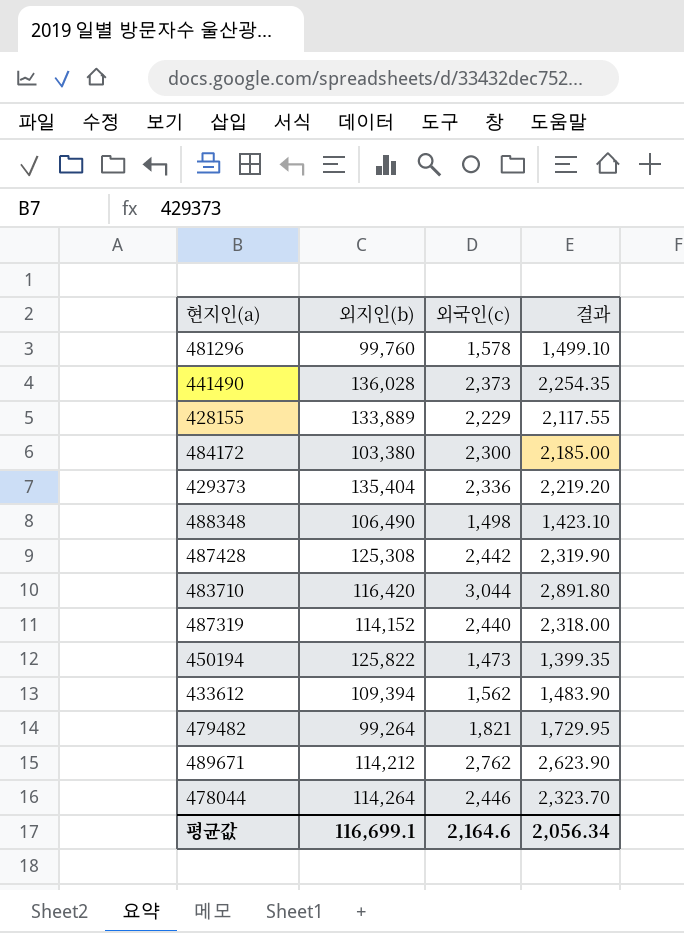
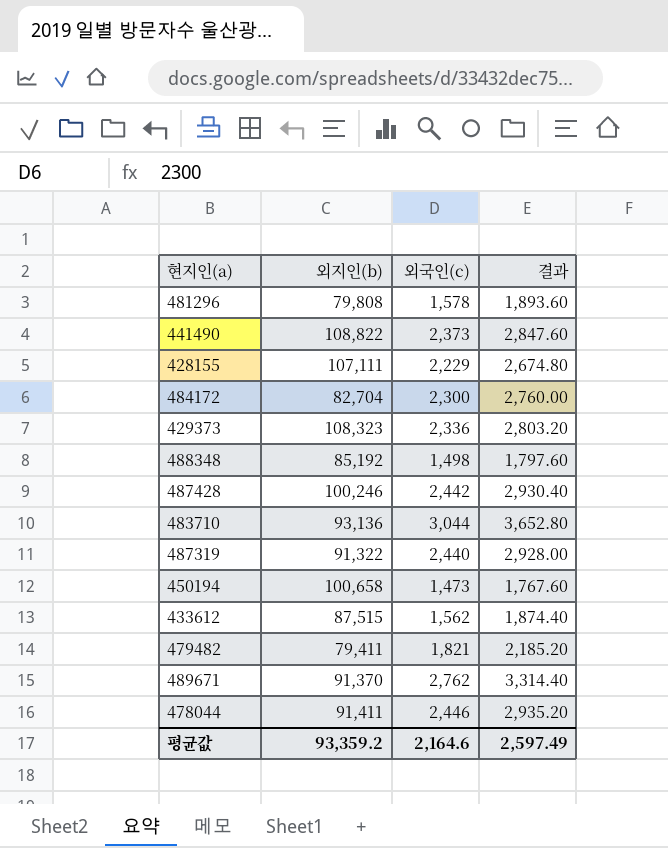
column 결과 | formula: [외국인(c)] * 0.95 -> [외국인(c)] * 1.2
481296 | 외지인(b): 99,760 -> 79,808
441490 | 외지인(b): 136,028 -> 108,822
428155 | 외지인(b): 133,889 -> 107,111
484172 | 외지인(b): 103,380 -> 82,704
429373 | 외지인(b): 135,404 -> 108,323
488348 | 외지인(b): 106,490 -> 85,192
487428 | 외지인(b): 125,308 -> 100,246
483710 | 외지인(b): 116,420 -> 93,136
487319 | 외지인(b): 114,152 -> 91,322
450194 | 외지인(b): 125,822 -> 100,658
433612 | 외지인(b): 109,394 -> 87,515
479482 | 외지인(b): 99,264 -> 79,411
489671 | 외지인(b): 114,212 -> 91,370
478044 | 외지인(b): 114,264 -> 91,411
평균값 | 외지인(b): 116,699.1 -> 93,359.2
평균값 | 결과: 2,056.34 -> 2,597.49

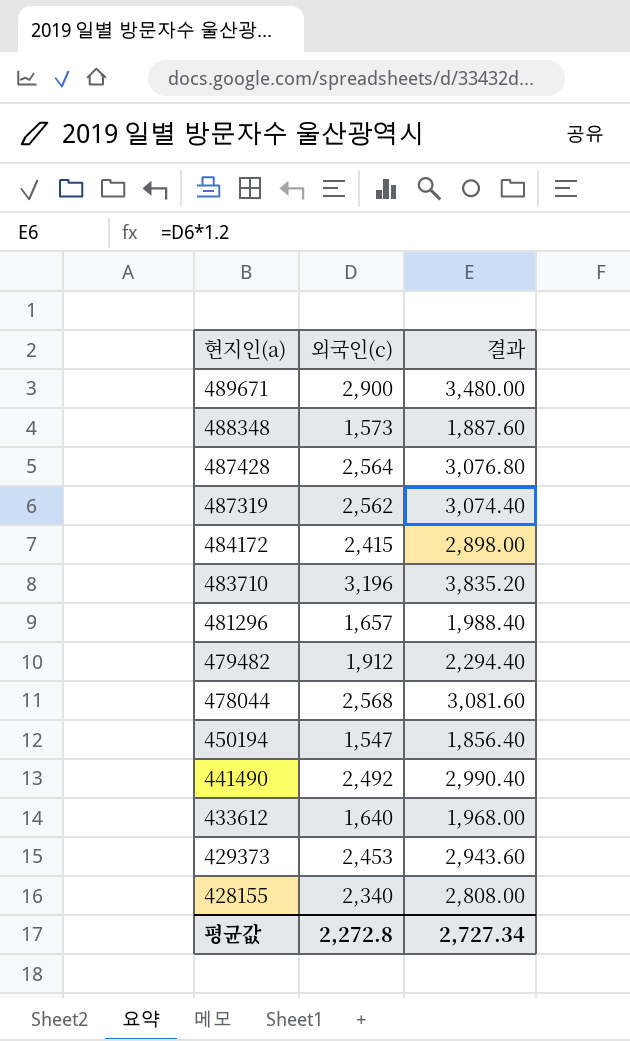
row order: none -> 현지인(a) descending
column 외지인(b) | position: 2 -> none
489671 | 외국인(c): 2,762 -> 2,900
489671 | 결과: 3,314.40 -> 3,480.00
488348 | 외국인(c): 1,498 -> 1,573
488348 | 결과: 1,797.60 -> 1,887.60
487428 | 외국인(c): 2,442 -> 2,564
487428 | 결과: 2,930.40 -> 3,076.80
487319 | 외국인(c): 2,440 -> 2,562
487319 | 결과: 2,928.00 -> 3,074.40
484172 | 외국인(c): 2,300 -> 2,415
484172 | 결과: 2,760.00 -> 2,898.00
483710 | 외국인(c): 3,044 -> 3,196
483710 | 결과: 3,652.80 -> 3,835.20
481296 | 외국인(c): 1,578 -> 1,657
481296 | 결과: 1,893.60 -> 1,988.40
479482 | 외국인(c): 1,821 -> 1,912
479482 | 결과: 2,185.20 -> 2,294.40
478044 | 외국인(c): 2,446 -> 2,568
478044 | 결과: 2,935.20 -> 3,081.60
450194 | 외국인(c): 1,473 -> 1,547
450194 | 결과: 1,767.60 -> 1,856.40
441490 | 외국인(c): 2,373 -> 2,492
441490 | 결과: 2,847.60 -> 2,990.40
433612 | 외국인(c): 1,562 -> 1,640
433612 | 결과: 1,874.40 -> 1,968.00
429373 | 외국인(c): 2,336 -> 2,453
429373 | 결과: 2,803.20 -> 2,943.60
428155 | 외국인(c): 2,229 -> 2,340
428155 | 결과: 2,674.80 -> 2,808.00
평균값 | 외국인(c): 2,164.6 -> 2,272.8
평균값 | 결과: 2,597.49 -> 2,727.34

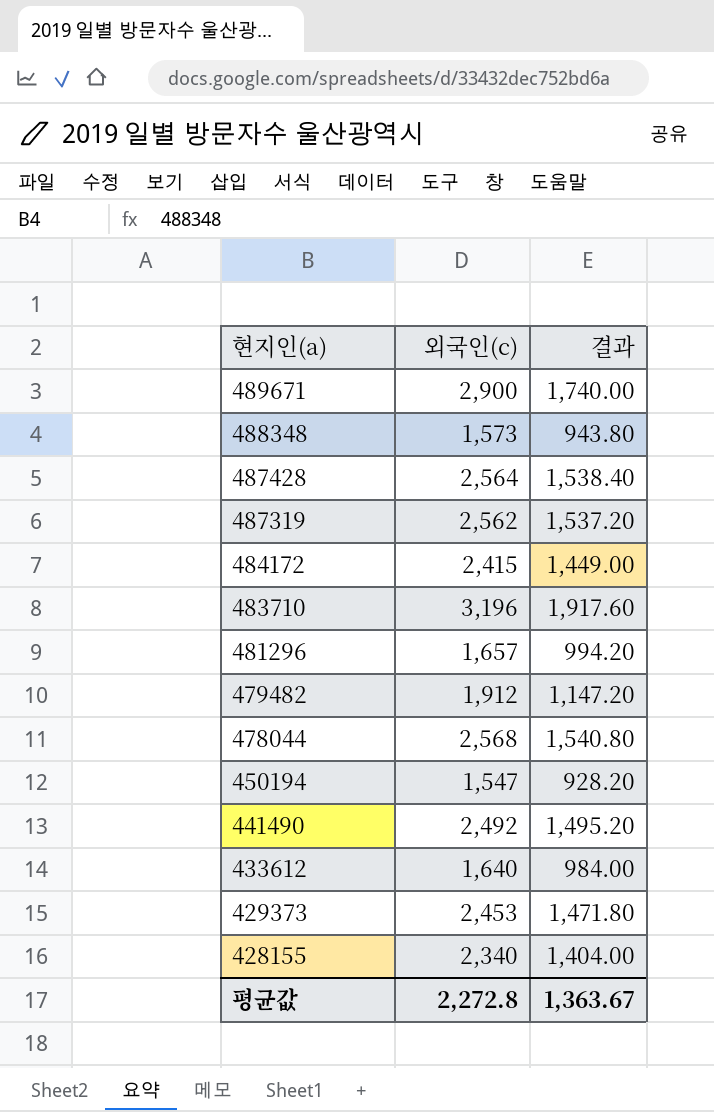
column 결과 | formula: [외국인(c)] * 1.2 -> [외국인(c)] * 0.6
평균값 | 결과: 2,727.34 -> 1,363.67

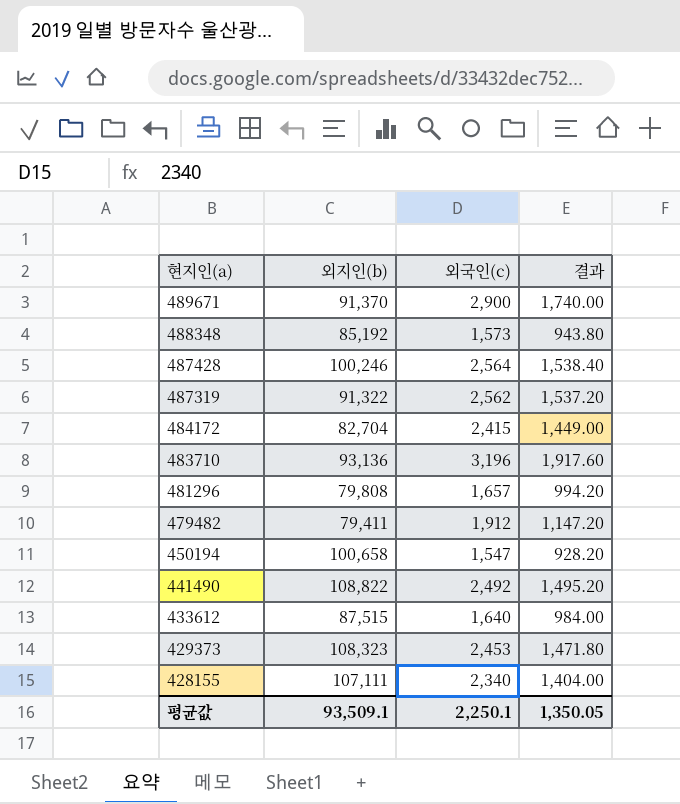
column 외지인(b) | position: none -> 2
row 478044: 2,568 | 1,540.80 -> none
평균값 | 외국인(c): 2,272.8 -> 2,250.1
평균값 | 결과: 1,363.67 -> 1,350.05

